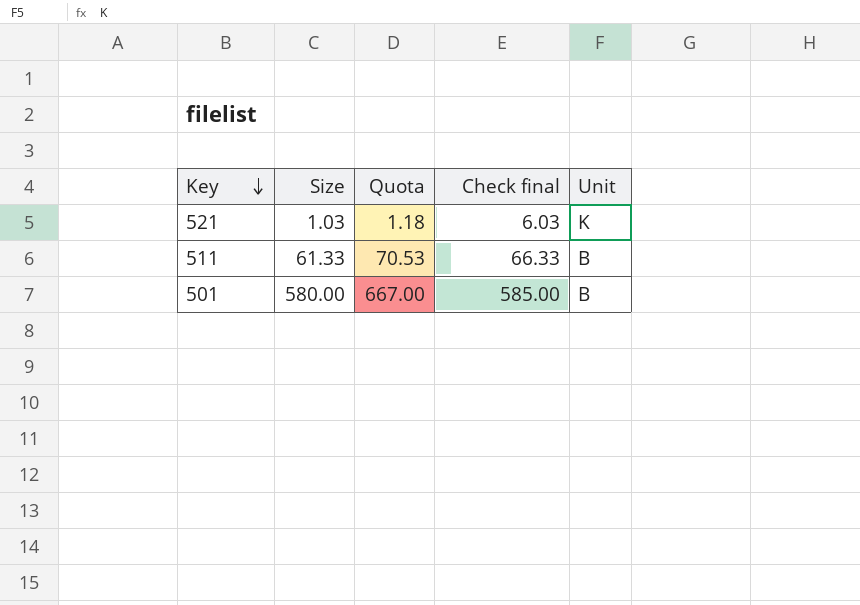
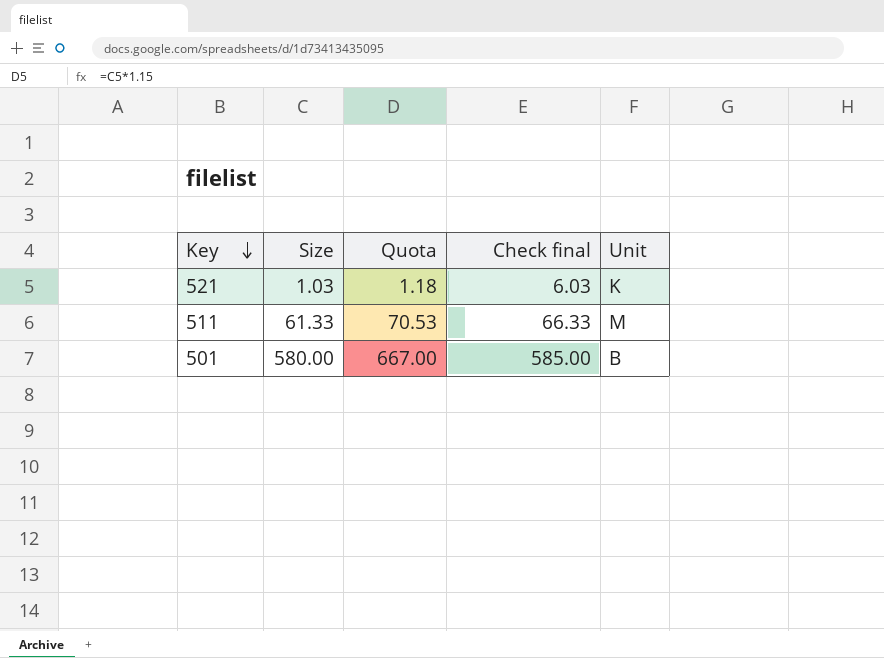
511 | Unit: B -> M

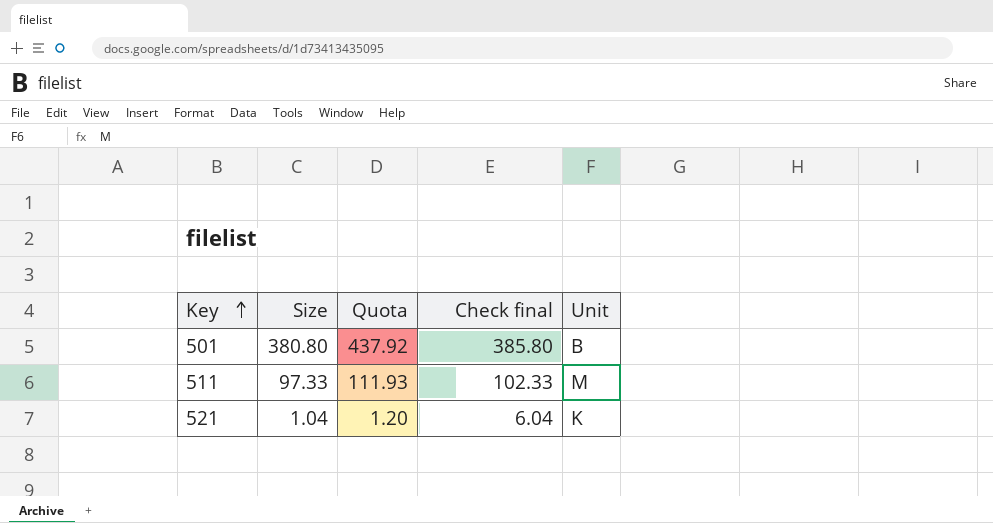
row order: Key descending -> Key ascending
501 | Size: 580.00 -> 380.80
501 | Quota: 667.00 -> 437.92
501 | Check final: 585.00 -> 385.80
511 | Size: 61.33 -> 97.33
511 | Quota: 70.53 -> 111.93
511 | Check final: 66.33 -> 102.33
521 | Size: 1.03 -> 1.04
521 | Quota: 1.18 -> 1.20
521 | Check final: 6.03 -> 6.04

